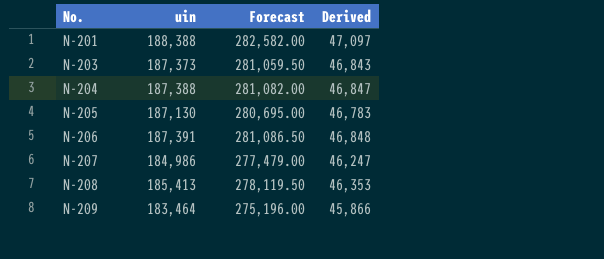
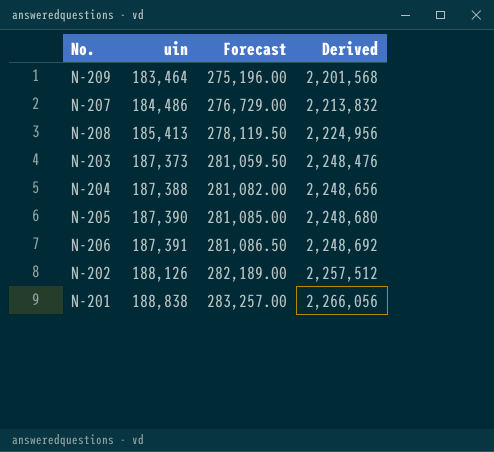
row order: No. ascending -> uin ascending
column Derived | formula: [uin] * 0.25 -> [uin] * 12
N-207 | uin: 184,986 -> 184,486
N-207 | Forecast: 277,479.00 -> 276,729.00
N-205 | uin: 187,130 -> 187,390
N-205 | Forecast: 280,695.00 -> 281,085.00
row N-202: none -> 188,126 | 282,189.00 | 2,257,512
N-201 | uin: 188,388 -> 188,838
N-201 | Forecast: 282,582.00 -> 283,257.00

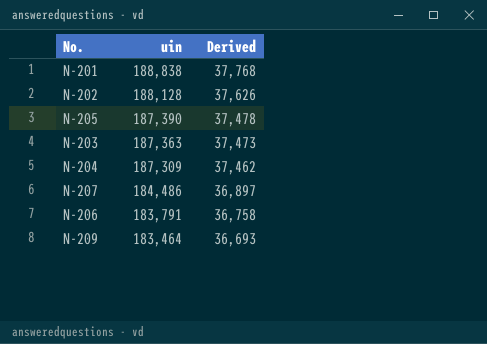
row order: uin ascending -> uin descending
column Forecast | formula: [uin] * 1.5 -> none
column Derived | formula: [uin] * 12 -> [uin] * 0.2
row N-208: 185,413 | 278,119.50 | 2,224,956 -> none
N-202 | uin: 188,126 -> 188,128
N-203 | uin: 187,373 -> 187,363
N-204 | uin: 187,388 -> 187,309
N-206 | uin: 187,391 -> 183,791

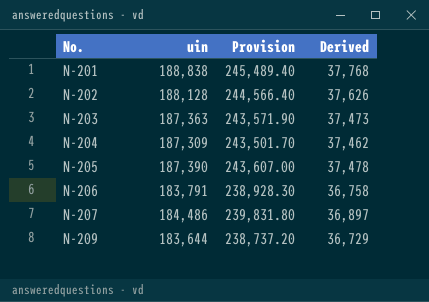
row order: uin descending -> No. ascending
column Provision | formula: none -> [uin] * 1.3
N-209 | uin: 183,464 -> 183,644
N-209 | Derived: 36,693 -> 36,729

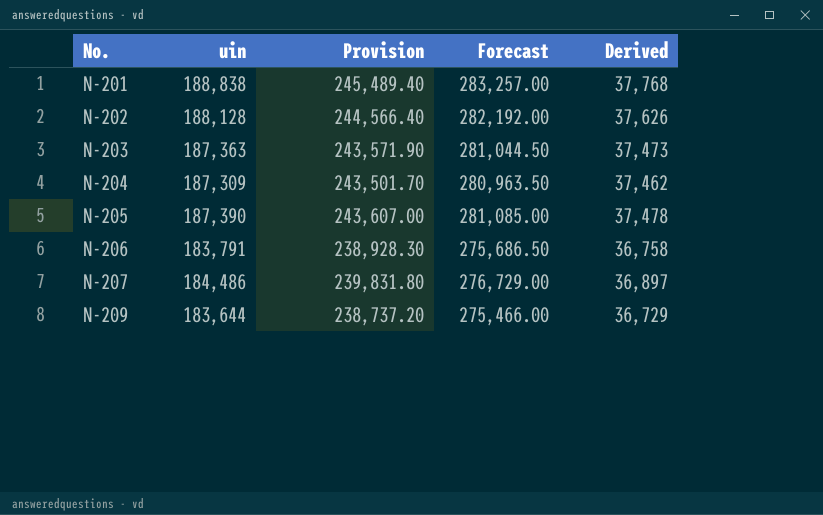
column Forecast | formula: none -> [uin] * 1.5

